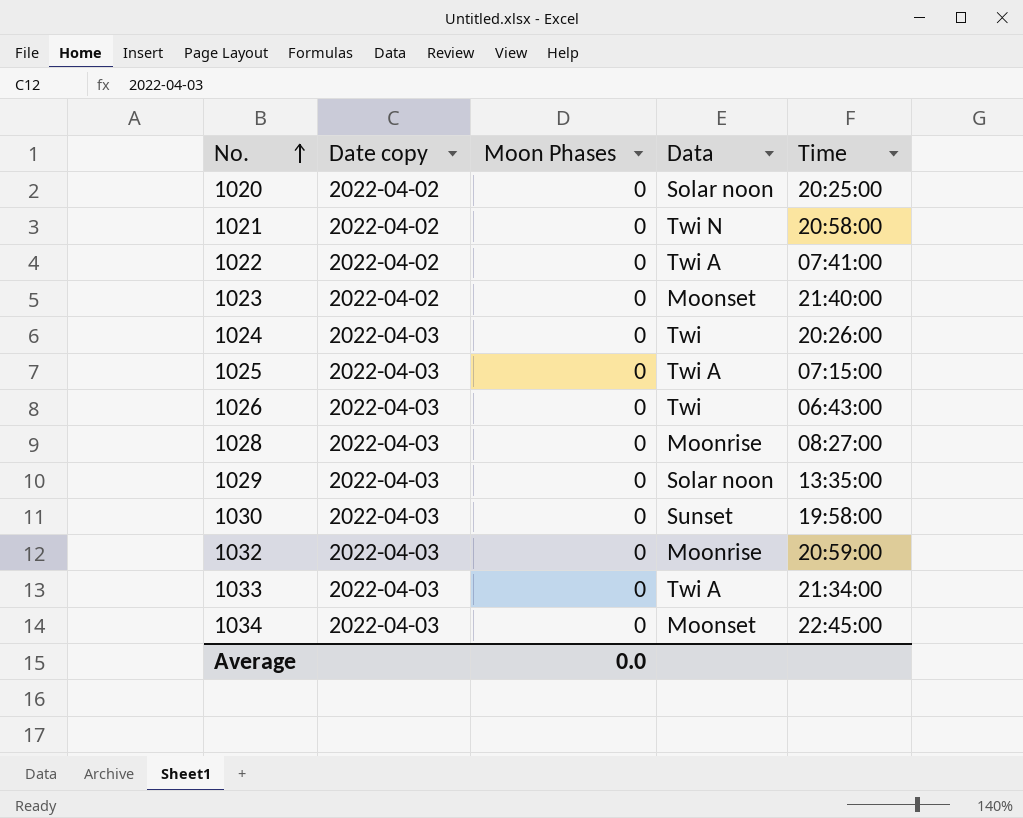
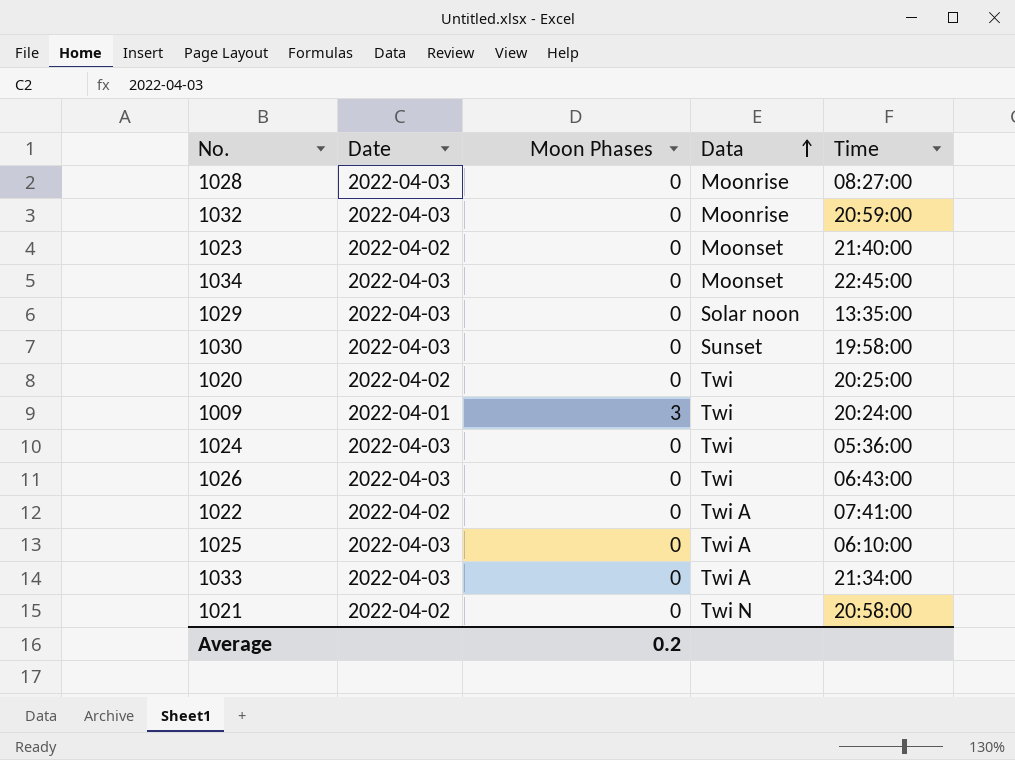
row order: No. ascending -> Data ascending
column name: Date copy -> Date
1020 | Data: Solar noon -> Twi
row 1009: none -> 2022-04-01 | 3 | Twi | 20:24:00
1024 | Time: 20:26:00 -> 05:36:00
1025 | Time: 07:15:00 -> 06:10:00
Average | Moon Phases: 0.0 -> 0.2

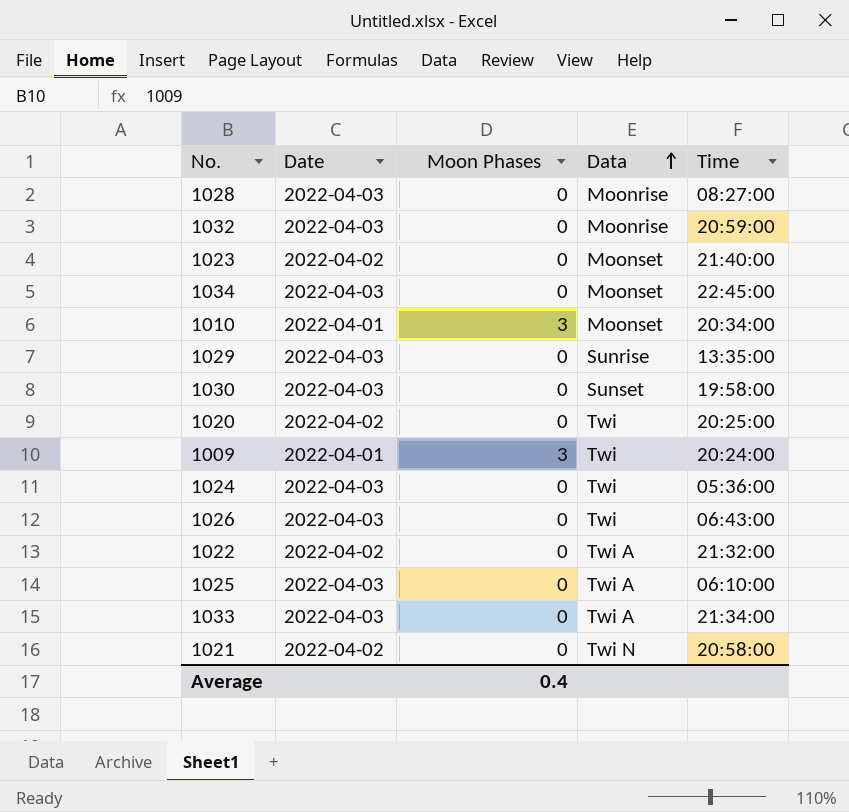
row 1010: none -> 2022-04-01 | 3 | Moonset | 20:34:00
1029 | Data: Solar noon -> Sunrise
1022 | Time: 07:41:00 -> 21:32:00
Average | Moon Phases: 0.2 -> 0.4

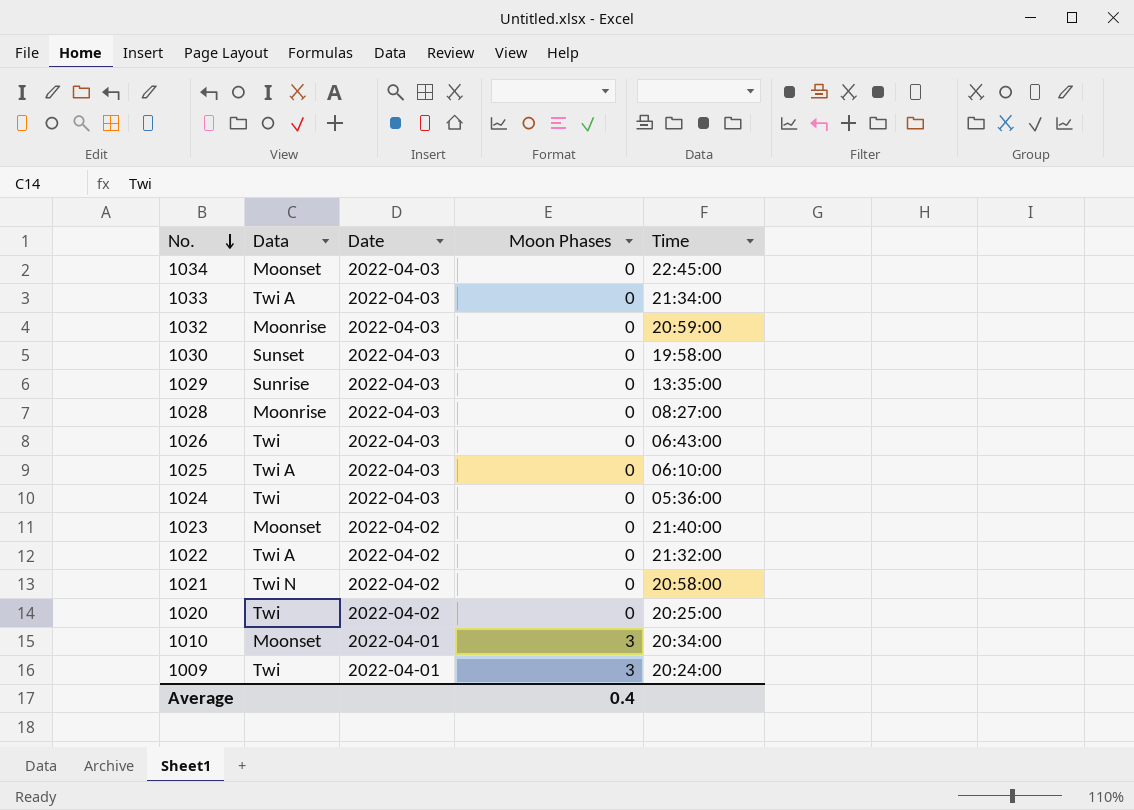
row order: Data ascending -> No. descending
column Data | position: 4 -> 2

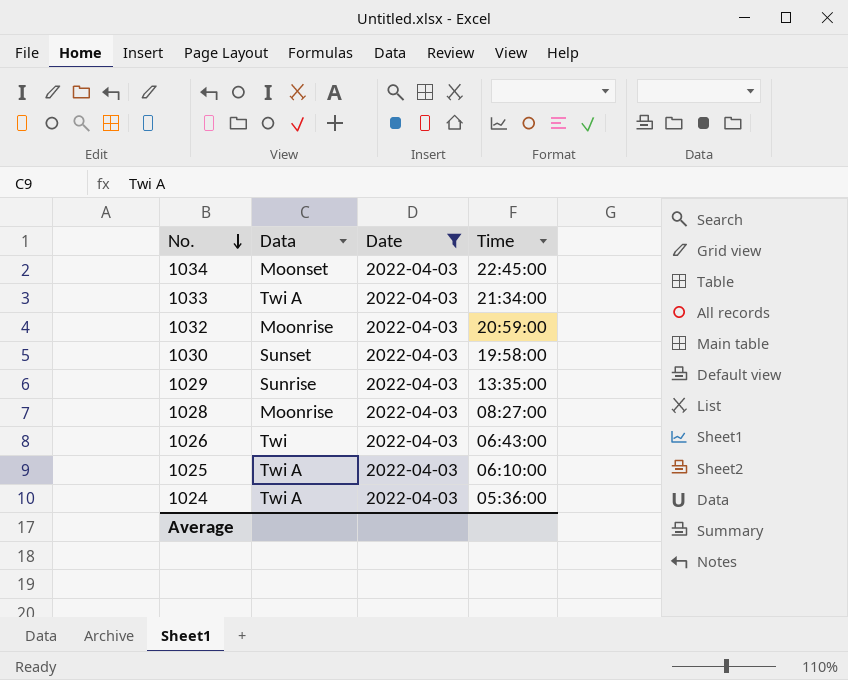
filter: none -> Date = 2022-04-03
column Moon Phases | position: 4 -> none
1024 | Data: Twi -> Twi A

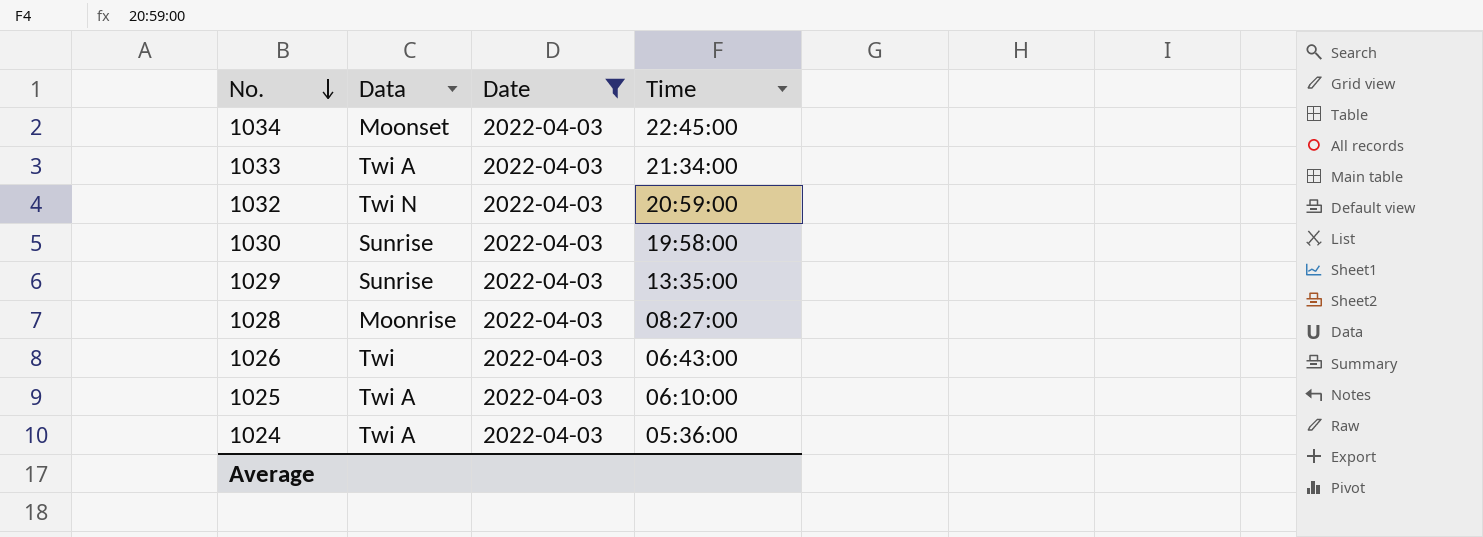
1032 | Data: Moonrise -> Twi N
1030 | Data: Sunset -> Sunrise

